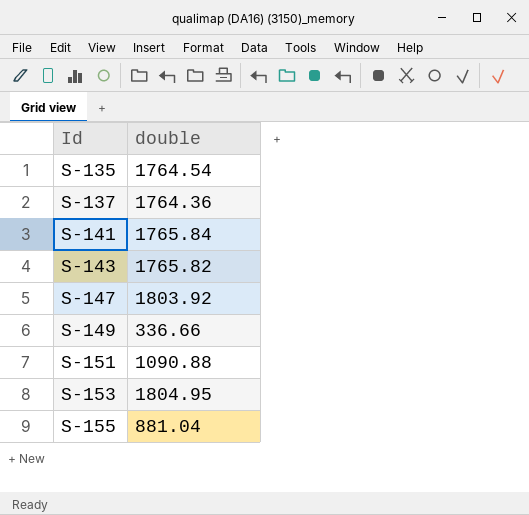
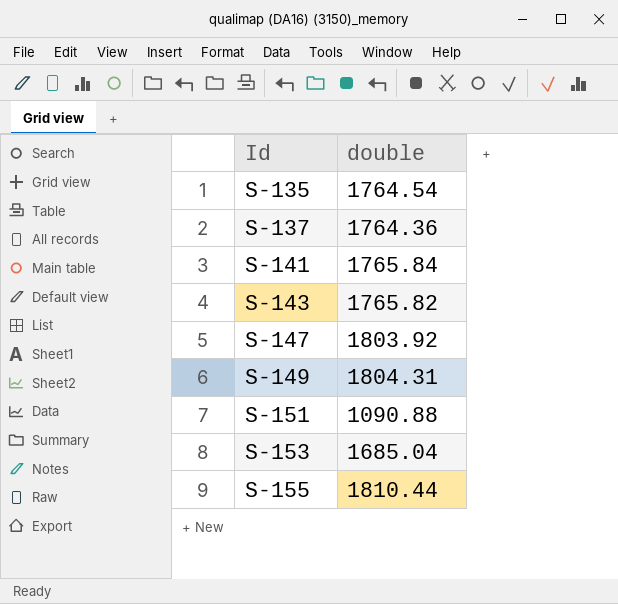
S-149 | double: 336.66 -> 1804.31
S-153 | double: 1804.95 -> 1685.04
S-155 | double: 881.04 -> 1810.44

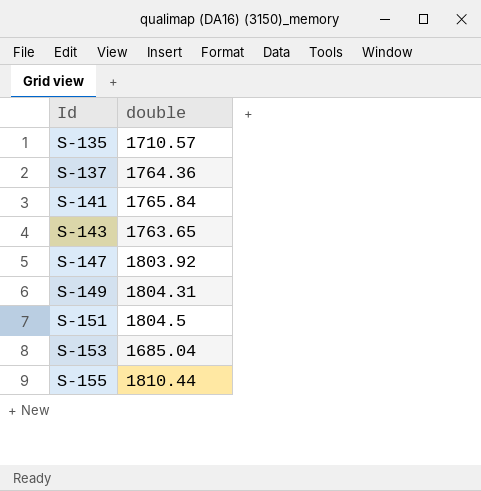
S-135 | double: 1764.54 -> 1710.57
S-143 | double: 1765.82 -> 1763.65
S-151 | double: 1090.88 -> 1804.5

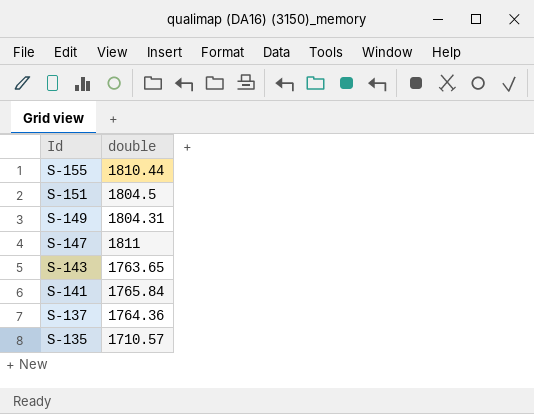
row order: Id ascending -> Id descending
row S-153: 1685.04 -> none
S-147 | double: 1803.92 -> 1811

